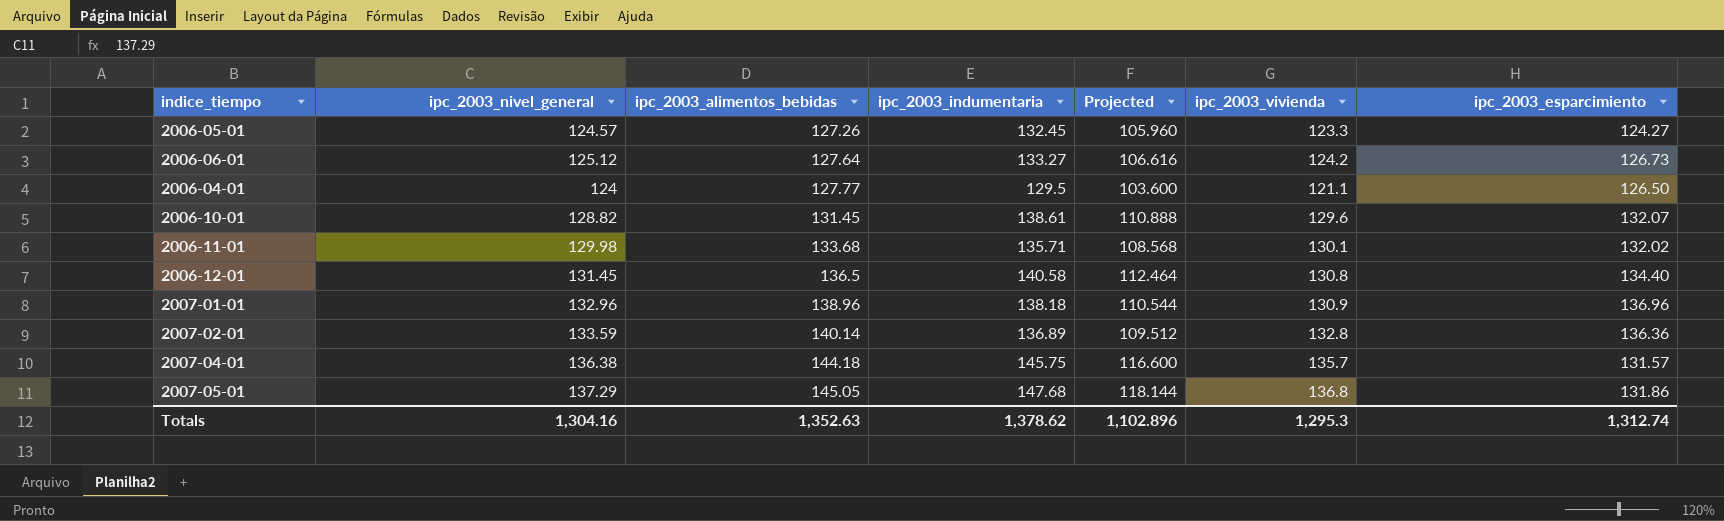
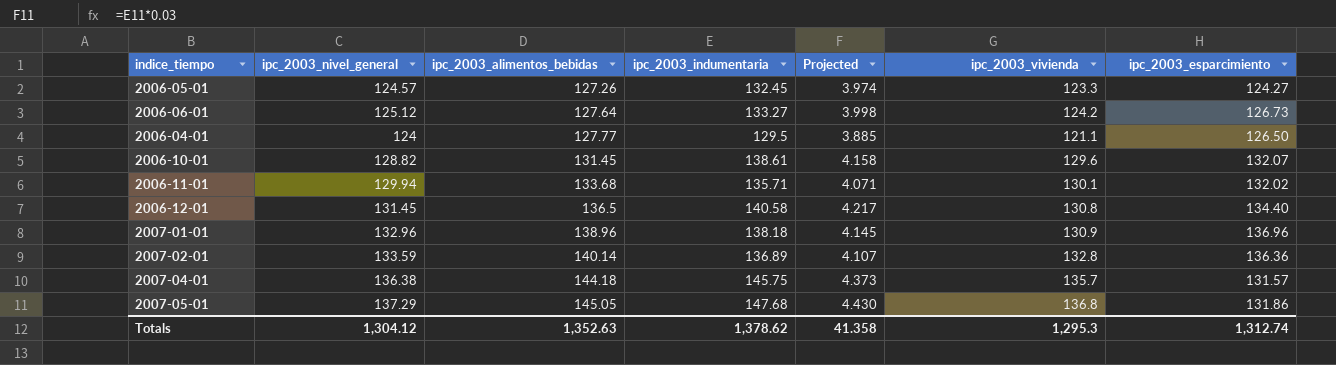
column Projected | formula: [ipc_2003_indumentaria] * 0.8 -> [ipc_2003_indumentaria] * 0.03
2006-11-01 | ipc_2003_nivel_general: 129.98 -> 129.94
Totals | ipc_2003_nivel_general: 1,304.16 -> 1,304.12
Totals | Projected: 1,102.896 -> 41.358

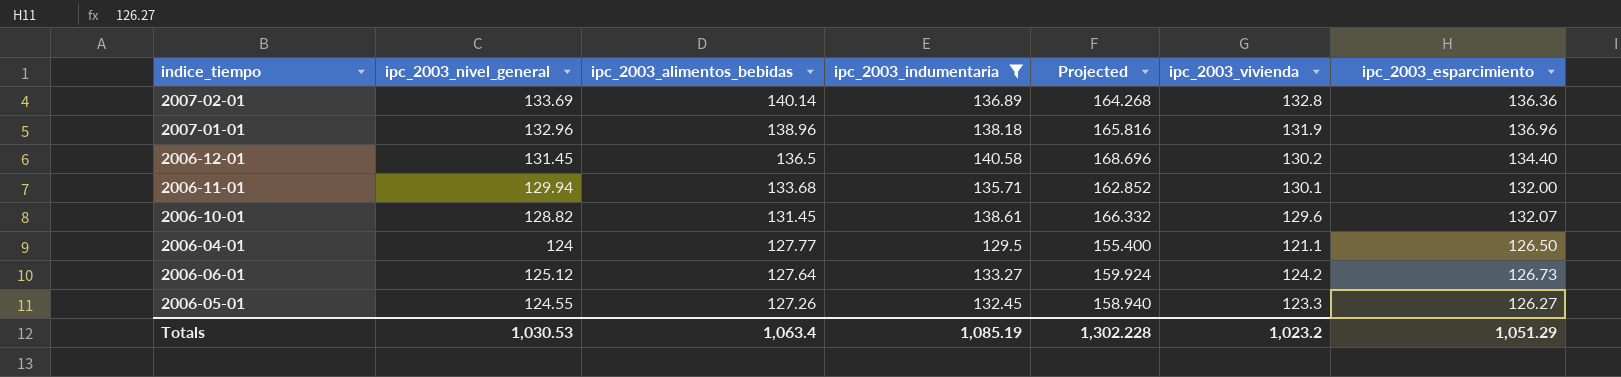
filter: none -> ipc_2003_indumentaria <= 140.58
row order: ipc_2003_alimentos_bebidas ascending -> ipc_2003_alimentos_bebidas descending
column Projected | formula: [ipc_2003_indumentaria] * 0.03 -> [ipc_2003_indumentaria] * 1.2
2007-02-01 | ipc_2003_nivel_general: 133.59 -> 133.69
2007-01-01 | ipc_2003_vivienda: 130.9 -> 131.9
2006-12-01 | ipc_2003_vivienda: 130.8 -> 130.2
2006-11-01 | ipc_2003_esparcimiento: 132.02 -> 132.00
2006-05-01 | ipc_2003_nivel_general: 124.57 -> 124.55
2006-05-01 | ipc_2003_esparcimiento: 124.27 -> 126.27
Totals | ipc_2003_nivel_general: 1,304.12 -> 1,030.53
Totals | ipc_2003_alimentos_bebidas: 1,352.63 -> 1,063.4
Totals | ipc_2003_indumentaria: 1,378.62 -> 1,085.19
Totals | Projected: 41.358 -> 1,302.228
Totals | ipc_2003_vivienda: 1,295.3 -> 1,023.2
Totals | ipc_2003_esparcimiento: 1,312.74 -> 1,051.29

